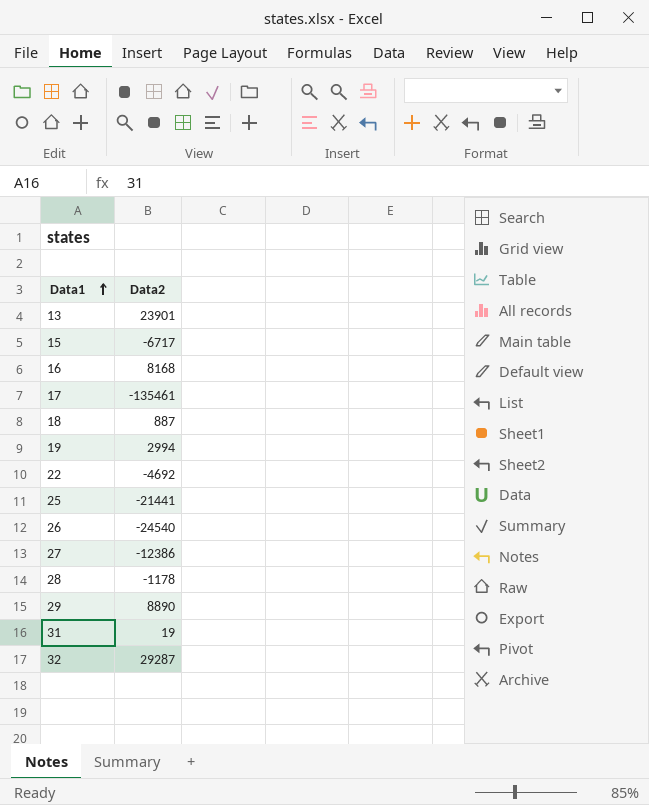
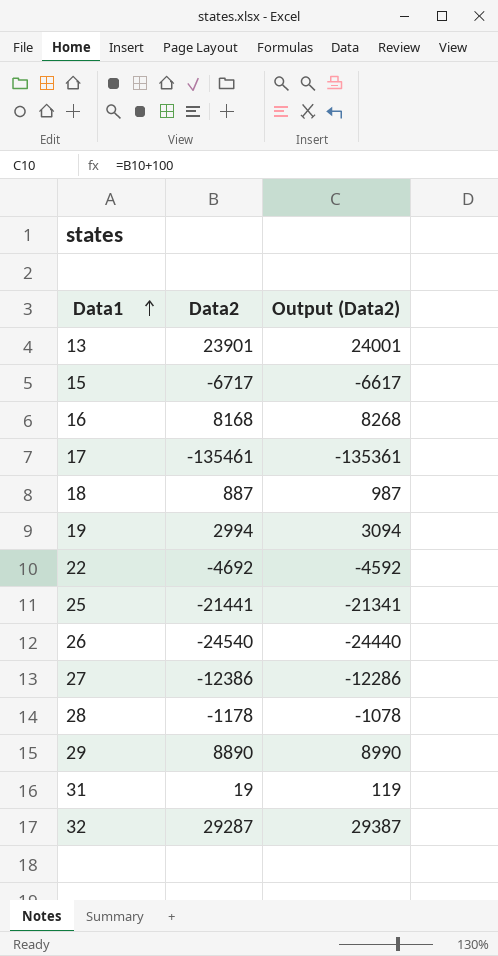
column Output (Data2) | formula: none -> [Data2] + 100

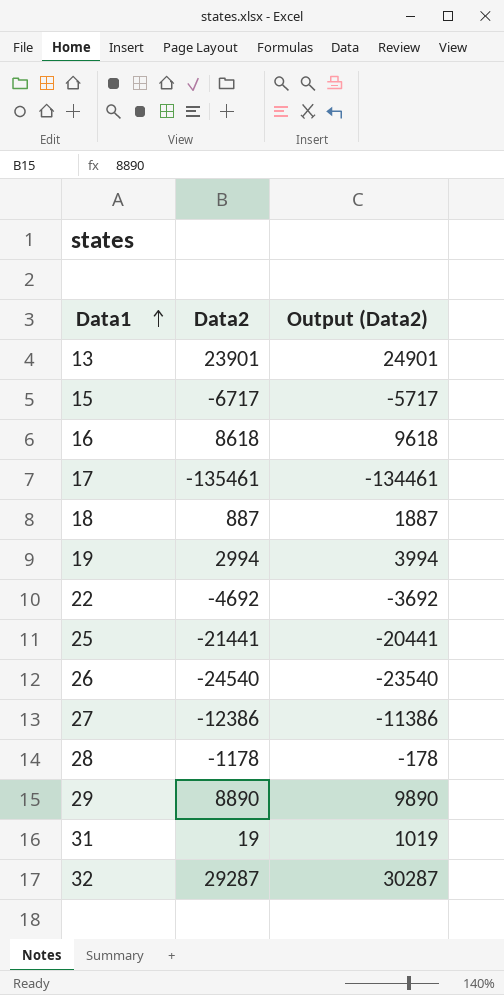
column Output (Data2) | formula: [Data2] + 100 -> [Data2] + 1000
16 | Data2: 8168 -> 8618

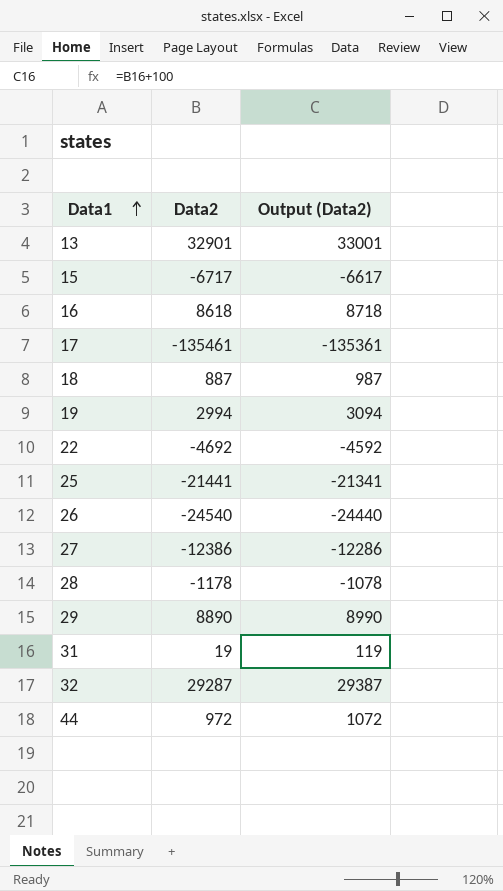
column Output (Data2) | formula: [Data2] + 1000 -> [Data2] + 100
13 | Data2: 23901 -> 32901
row 44: none -> 972 | 1072

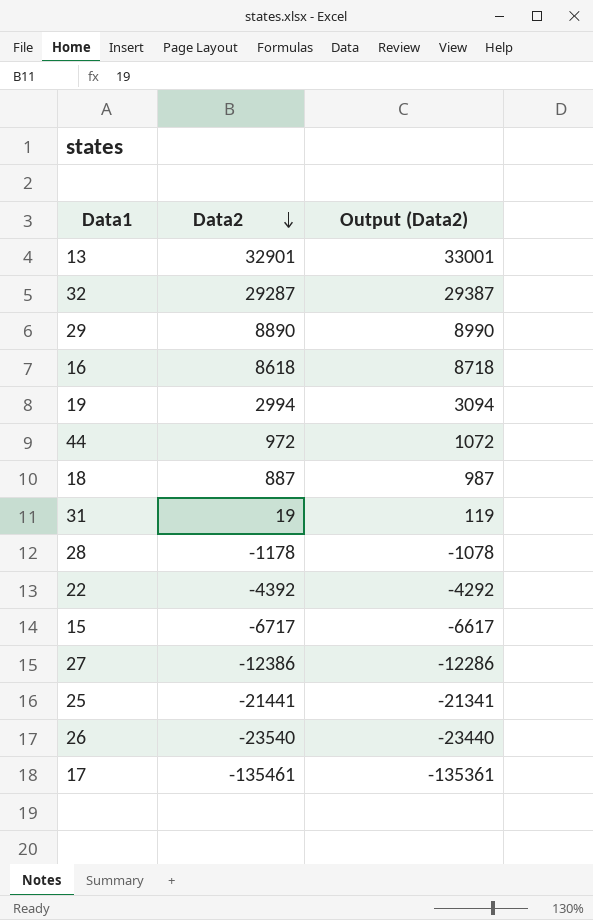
row order: Data1 ascending -> Data2 descending
22 | Data2: -4692 -> -4392
22 | Output (Data2): -4592 -> -4292
26 | Data2: -24540 -> -23540
26 | Output (Data2): -24440 -> -23440

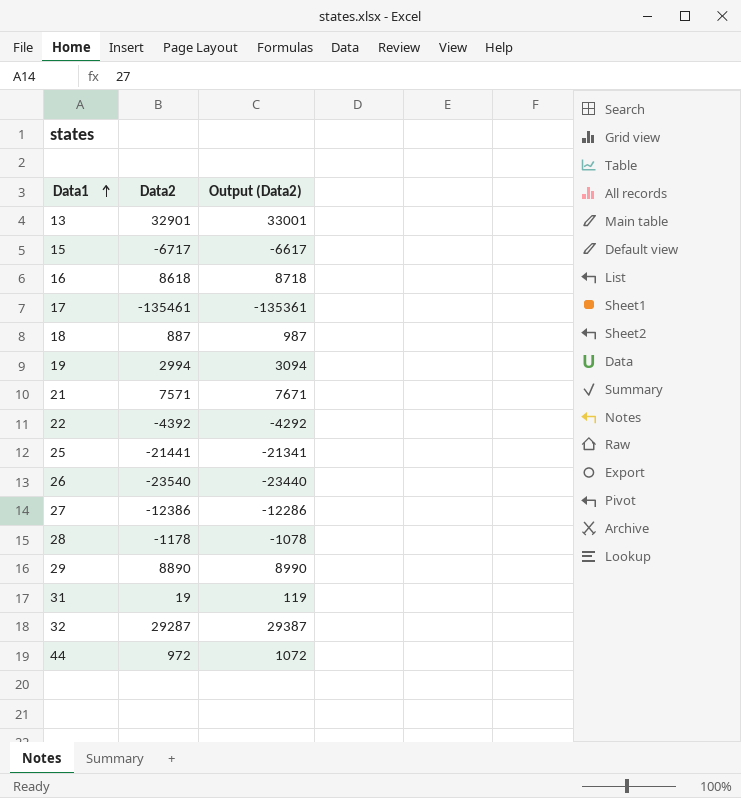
row order: Data2 descending -> Data1 ascending
row 21: none -> 7571 | 7671

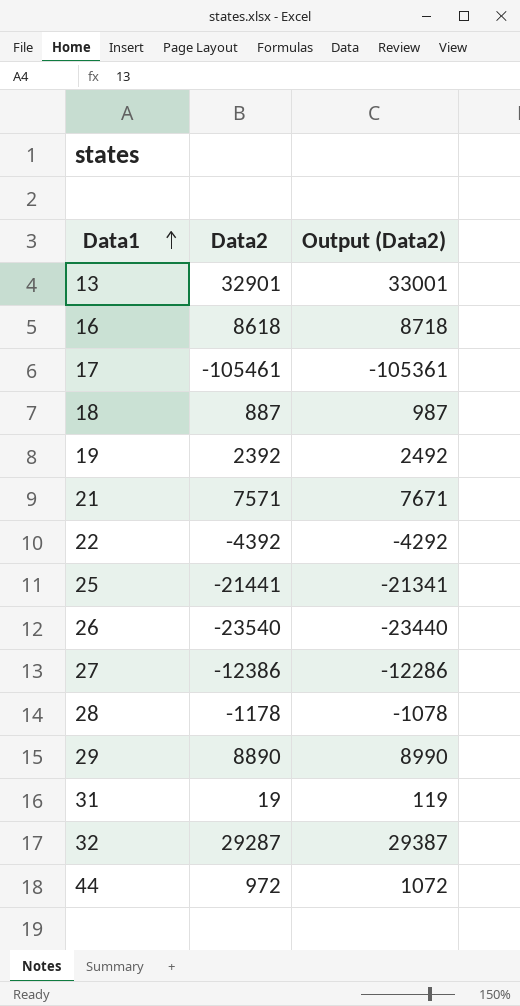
row 15: -6717 | -6617 -> none
17 | Data2: -135461 -> -105461
17 | Output (Data2): -135361 -> -105361
19 | Data2: 2994 -> 2392
19 | Output (Data2): 3094 -> 2492

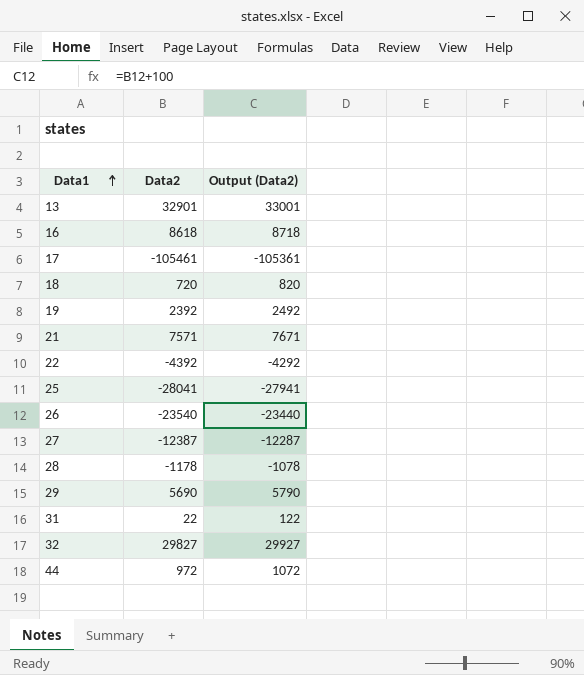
18 | Data2: 887 -> 720
18 | Output (Data2): 987 -> 820
25 | Data2: -21441 -> -28041
25 | Output (Data2): -21341 -> -27941
27 | Data2: -12386 -> -12387
27 | Output (Data2): -12286 -> -12287
29 | Data2: 8890 -> 5690
29 | Output (Data2): 8990 -> 5790
31 | Data2: 19 -> 22
31 | Output (Data2): 119 -> 122
32 | Data2: 29287 -> 29827
32 | Output (Data2): 29387 -> 29927

